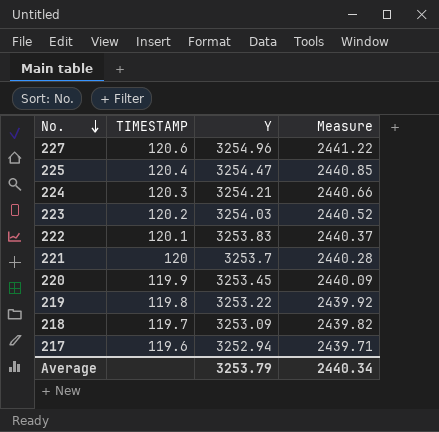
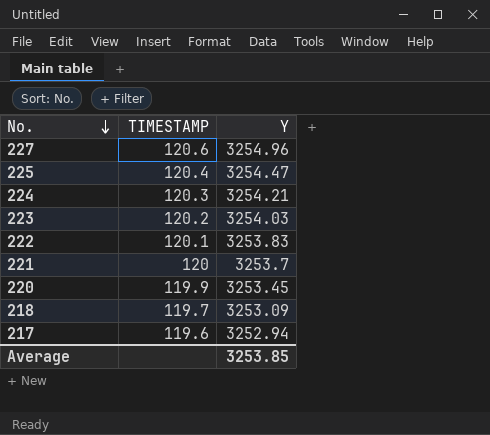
column Measure | formula: [Y] * 0.75 -> none
row 219: 119.8 | 3253.22 | 2439.92 -> none
Average | Y: 3253.79 -> 3253.85

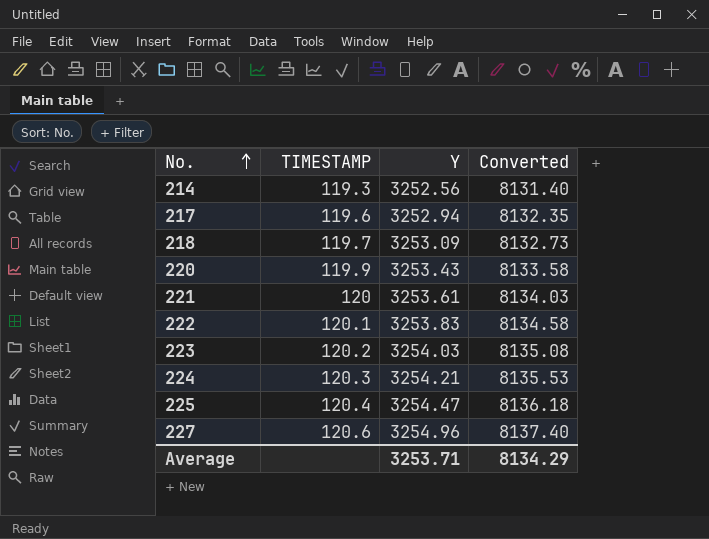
row order: No. descending -> No. ascending
column Converted | formula: none -> [Y] * 2.5
row 214: none -> 119.3 | 3252.56 | 8131.40
220 | Y: 3253.45 -> 3253.43
221 | Y: 3253.7 -> 3253.61
Average | Y: 3253.85 -> 3253.71

